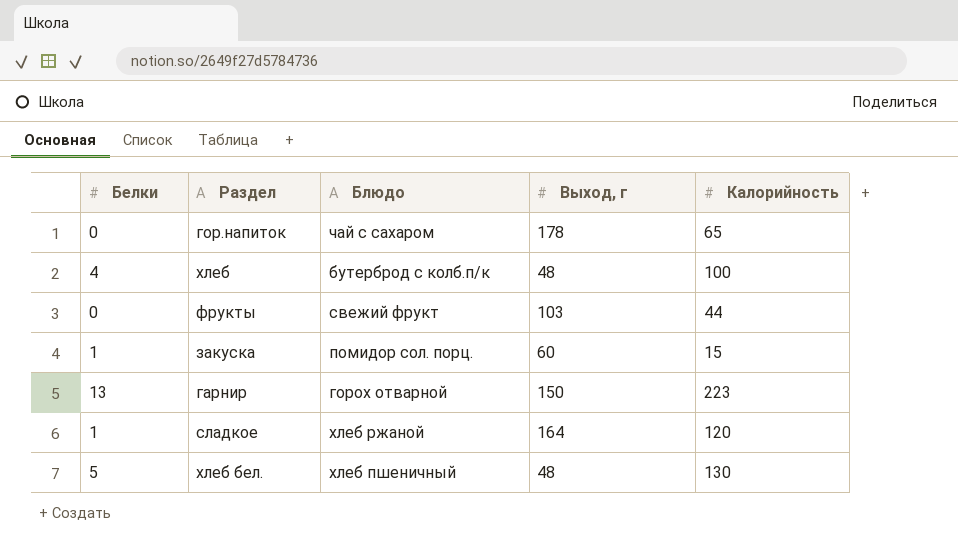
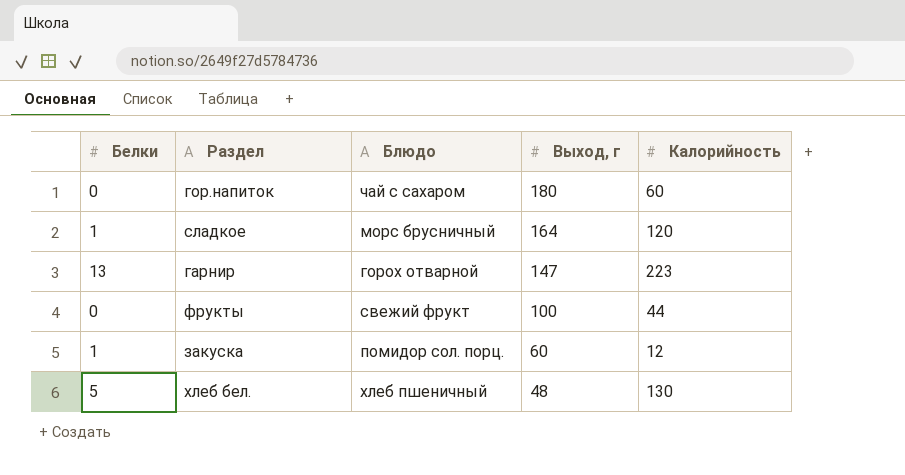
row order: none -> Выход, г descending
row хлеб: 4 | бутерброд с колб.п/к | 48 | 100 -> none
гор.напиток | Выход, г: 178 -> 180
гор.напиток | Калорийность: 65 -> 60
сладкое | Блюдо: хлеб ржаной -> морс брусничный
гарнир | Выход, г: 150 -> 147
фрукты | Выход, г: 103 -> 100
закуска | Калорийность: 15 -> 12

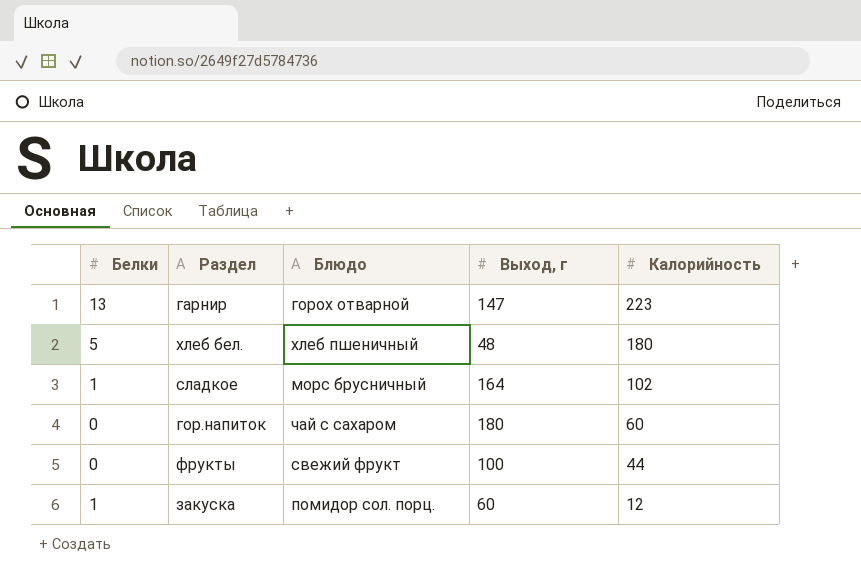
row order: Выход, г descending -> Калорийность descending
хлеб бел. | Калорийность: 130 -> 180
сладкое | Калорийность: 120 -> 102

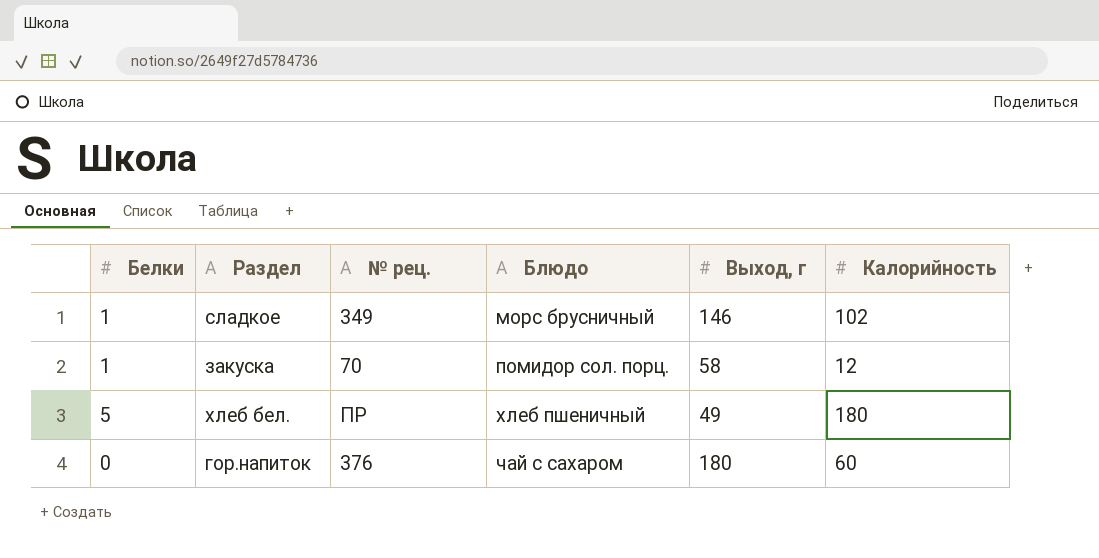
row order: Калорийность descending -> Блюдо ascending
column № рец. | position: none -> 3
row гарнир: 13 | горох отварной | 147 | 223 -> none
row фрукты: 0 | свежий фрукт | 100 | 44 -> none
сладкое | Выход, г: 164 -> 146
закуска | Выход, г: 60 -> 58
хлеб бел. | Выход, г: 48 -> 49

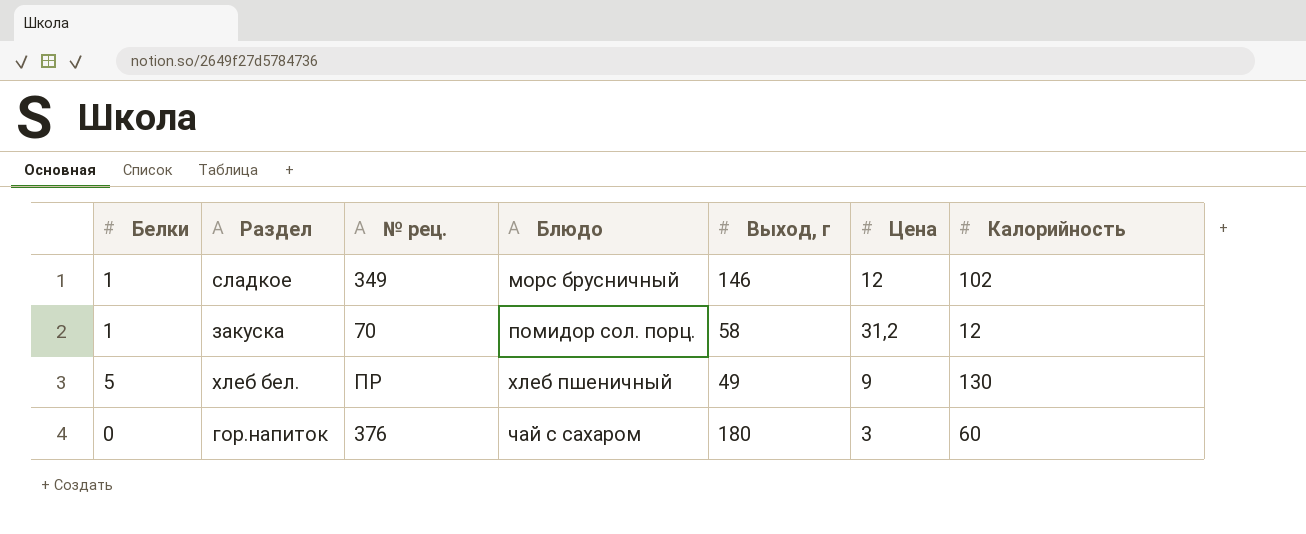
column Цена | position: none -> 6
хлеб бел. | Калорийность: 180 -> 130

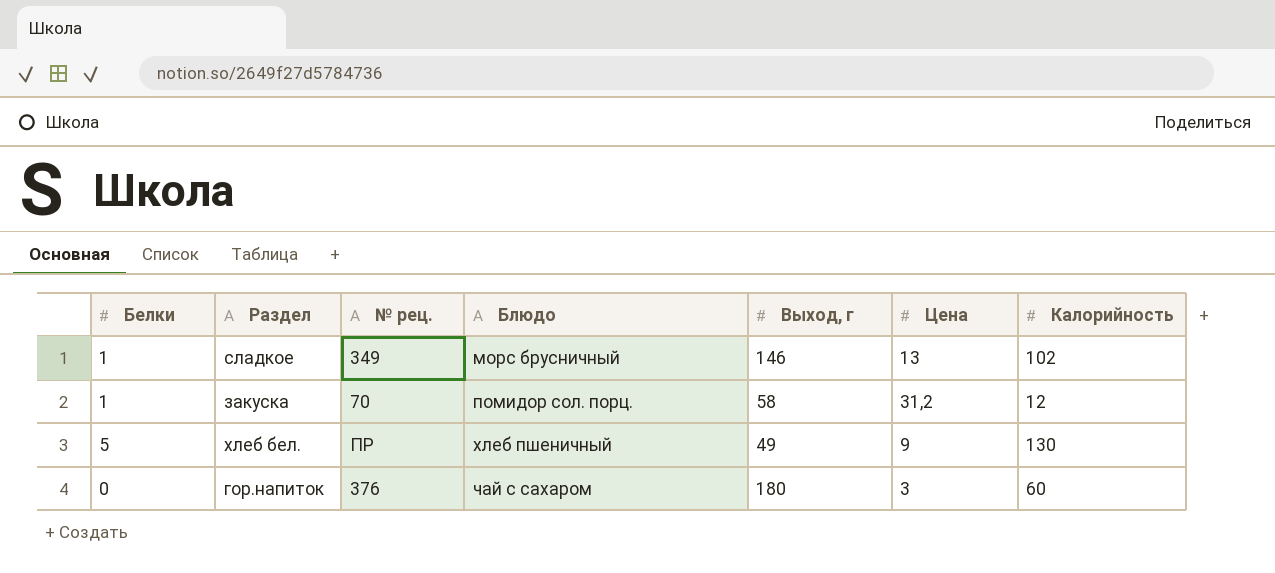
сладкое | Цена: 12 -> 13

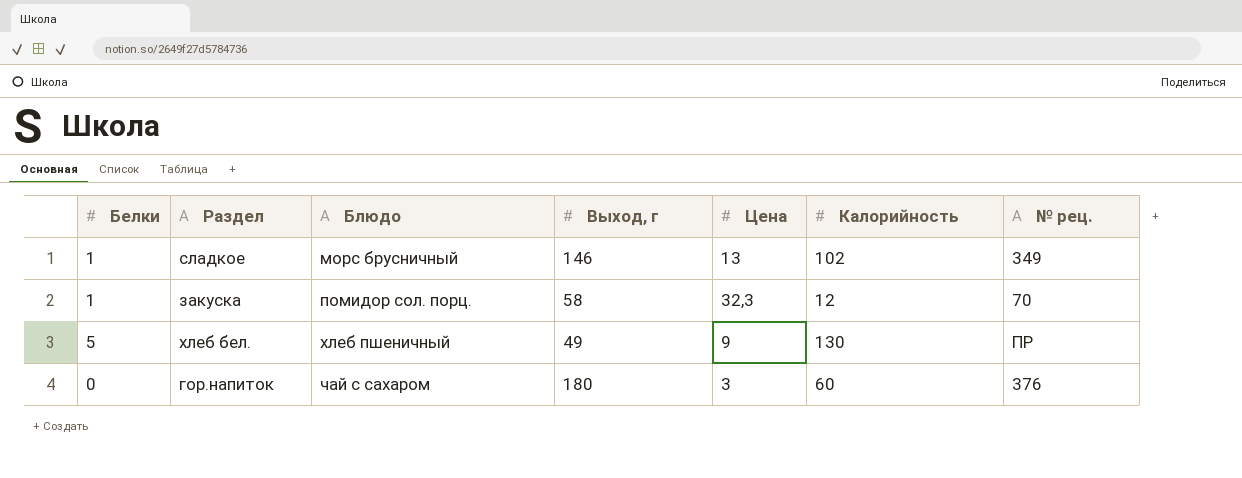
column № рец. | position: 3 -> 7
закуска | Цена: 31,2 -> 32,3

